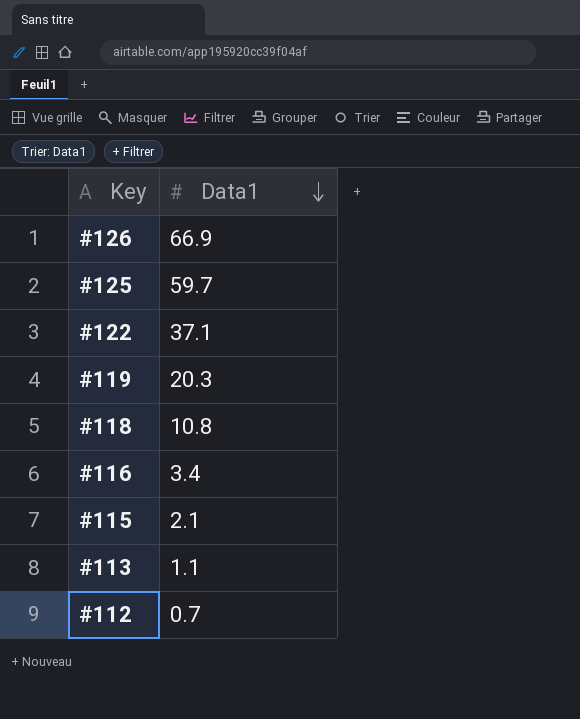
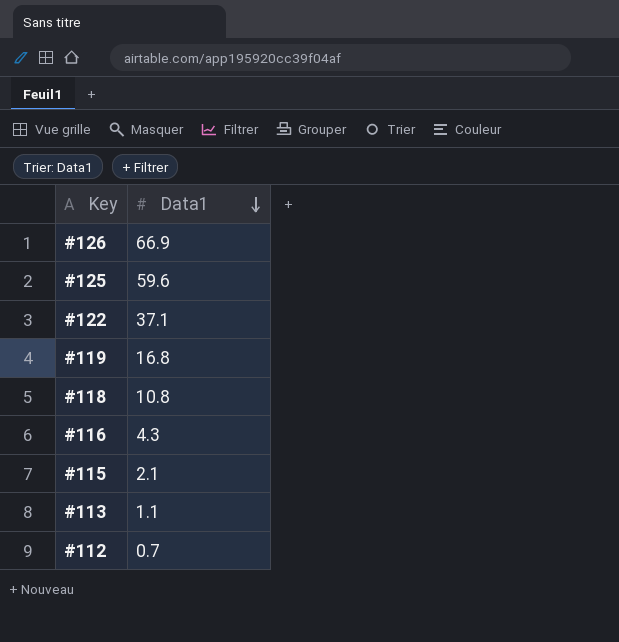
#125 | Data1: 59.7 -> 59.6
#119 | Data1: 20.3 -> 16.8
#116 | Data1: 3.4 -> 4.3

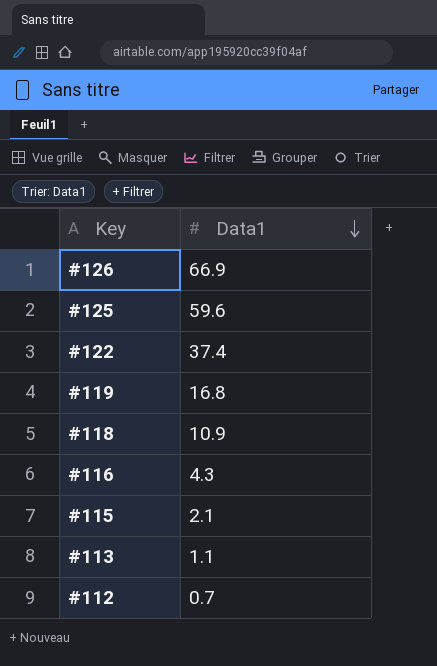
#122 | Data1: 37.1 -> 37.4
#118 | Data1: 10.8 -> 10.9

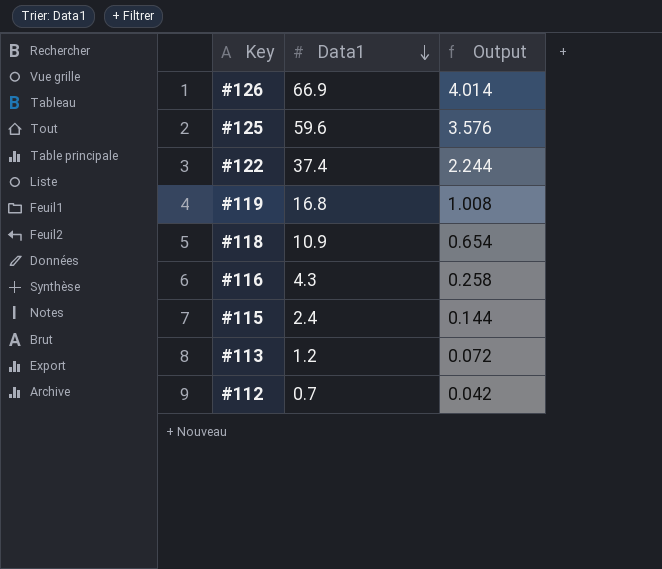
column Output | formula: none -> [Data1] * 0.06
#115 | Data1: 2.1 -> 2.4
#113 | Data1: 1.1 -> 1.2

